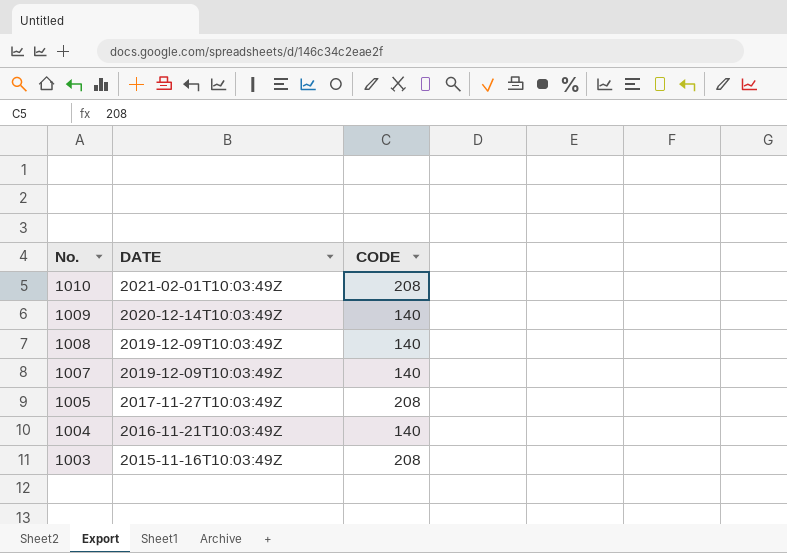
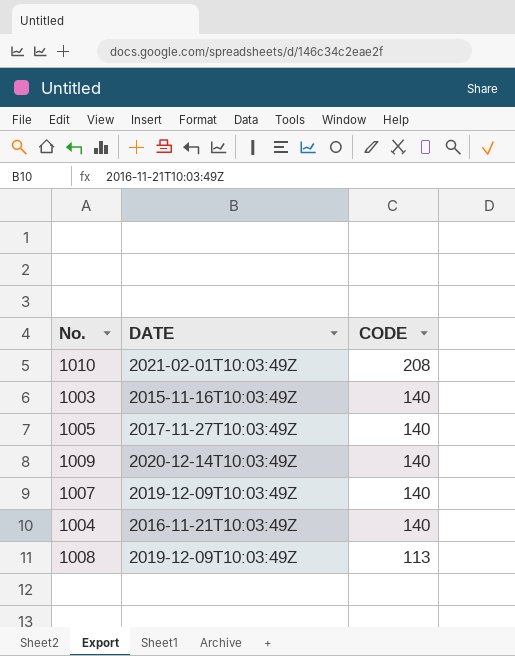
row order: No. descending -> CODE descending
1003 | CODE: 208 -> 140
1005 | CODE: 208 -> 140
1008 | CODE: 140 -> 113

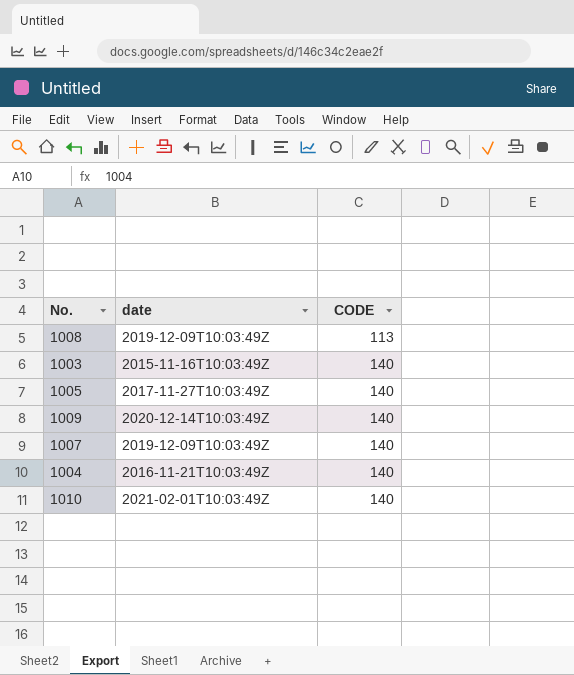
row order: CODE descending -> CODE ascending
column name: DATE -> date
1010 | CODE: 208 -> 140

